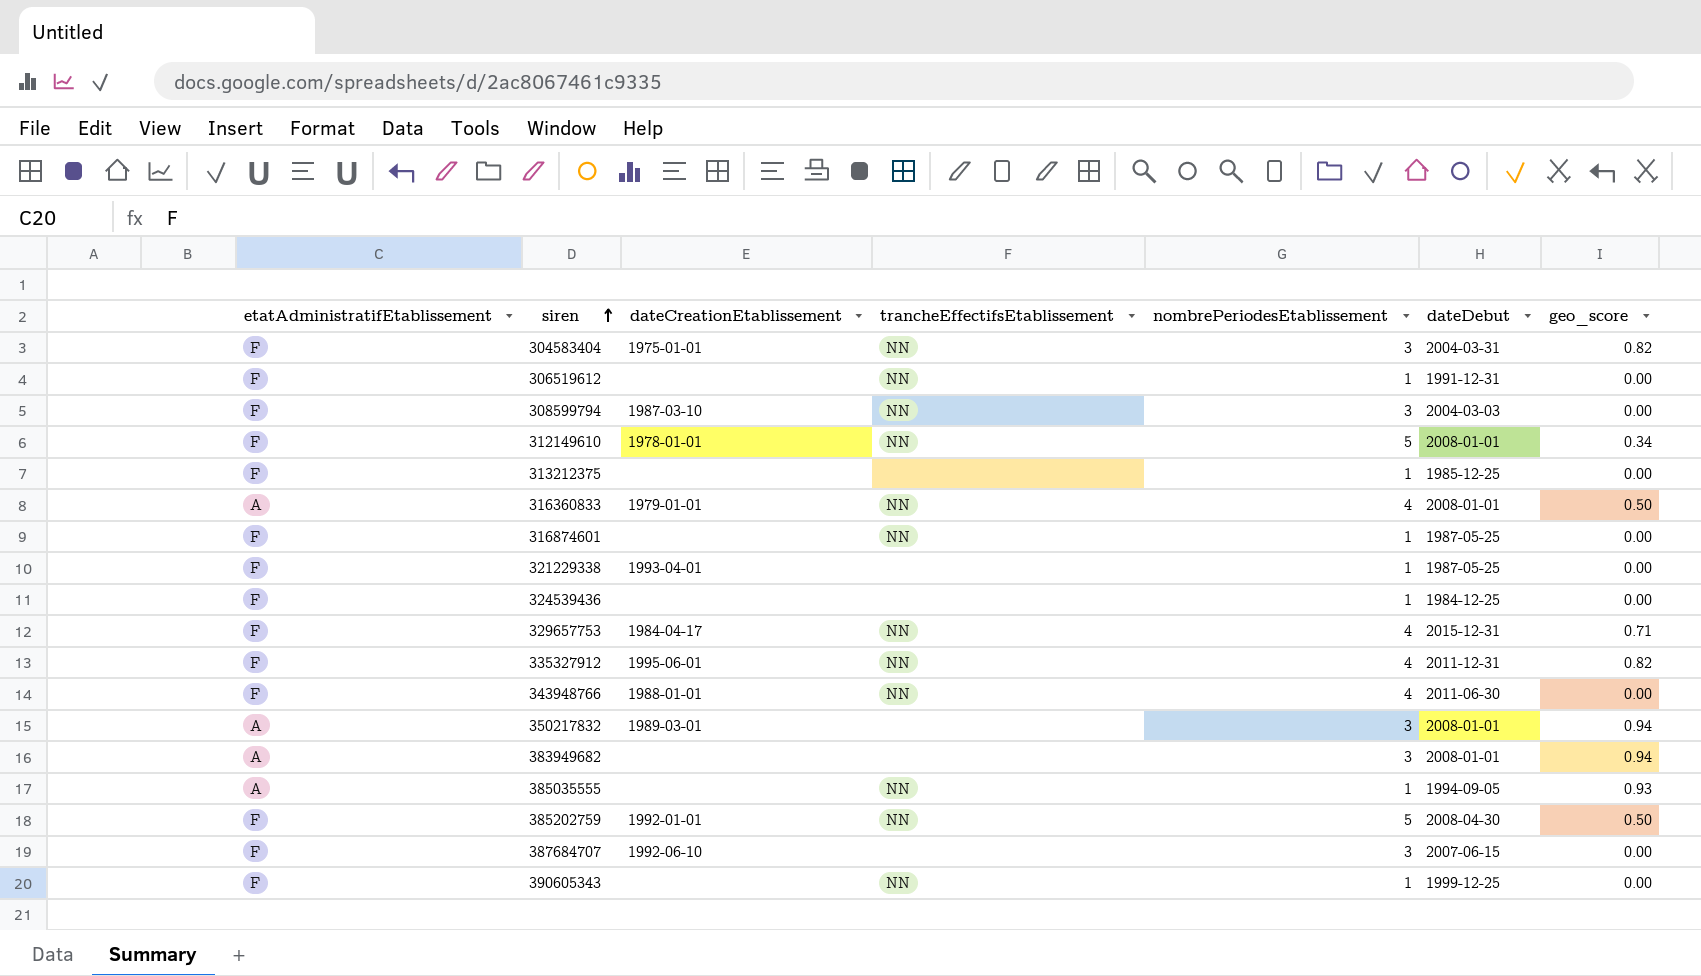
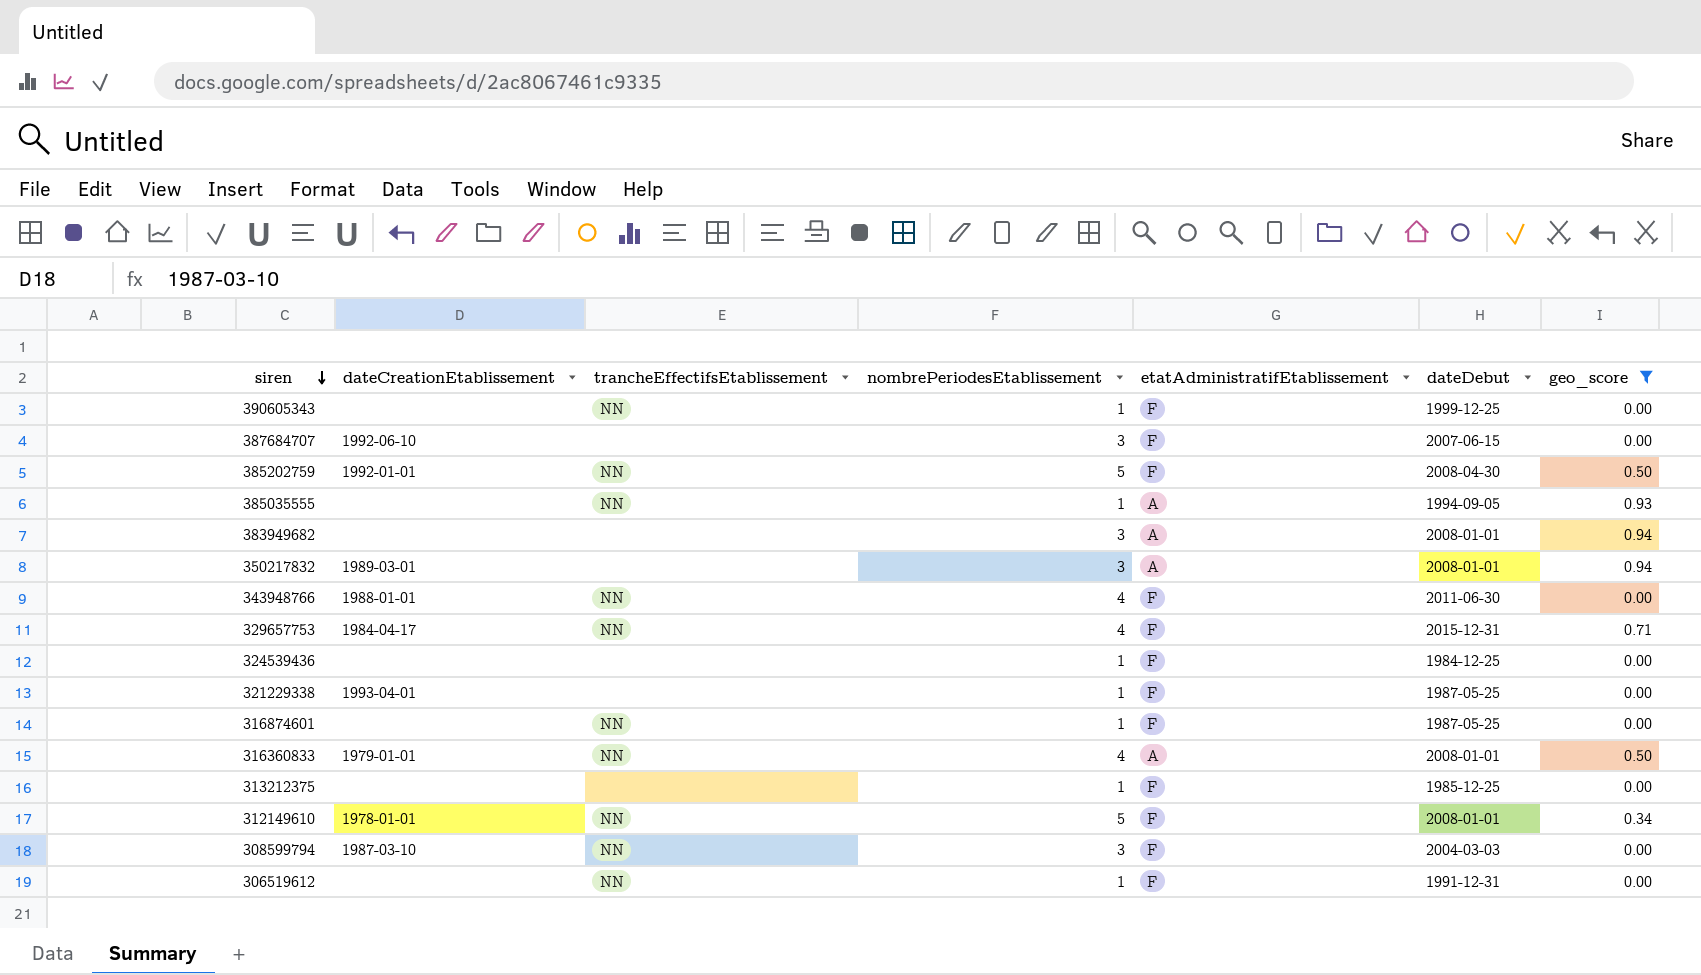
filter: none -> geo_score != 0.82
row order: siren ascending -> siren descending
column etatAdministratifEtablissement | position: 1 -> 5

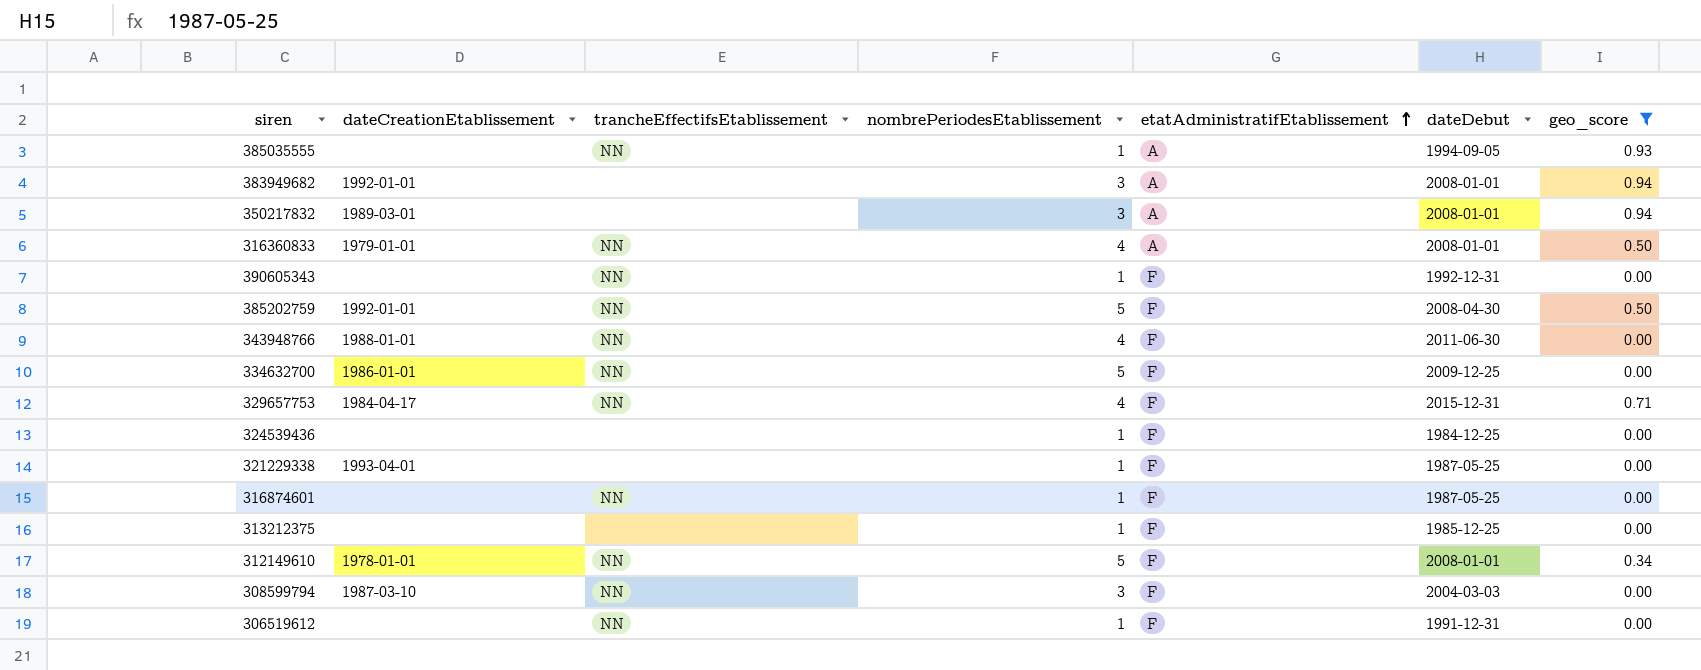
row order: siren descending -> etatAdministratifEtablissement ascending
row 387684707: 1992-06-10 | none | 3 | F | 2007-06-15 | 0.00 -> none
383949682 | dateCreationEtablissement: none -> 1992-01-01
390605343 | dateDebut: 1999-12-25 -> 1992-12-31
row 334632700: none -> 1986-01-01 | NN | 5 | F | 2009-12-25 | 0.00

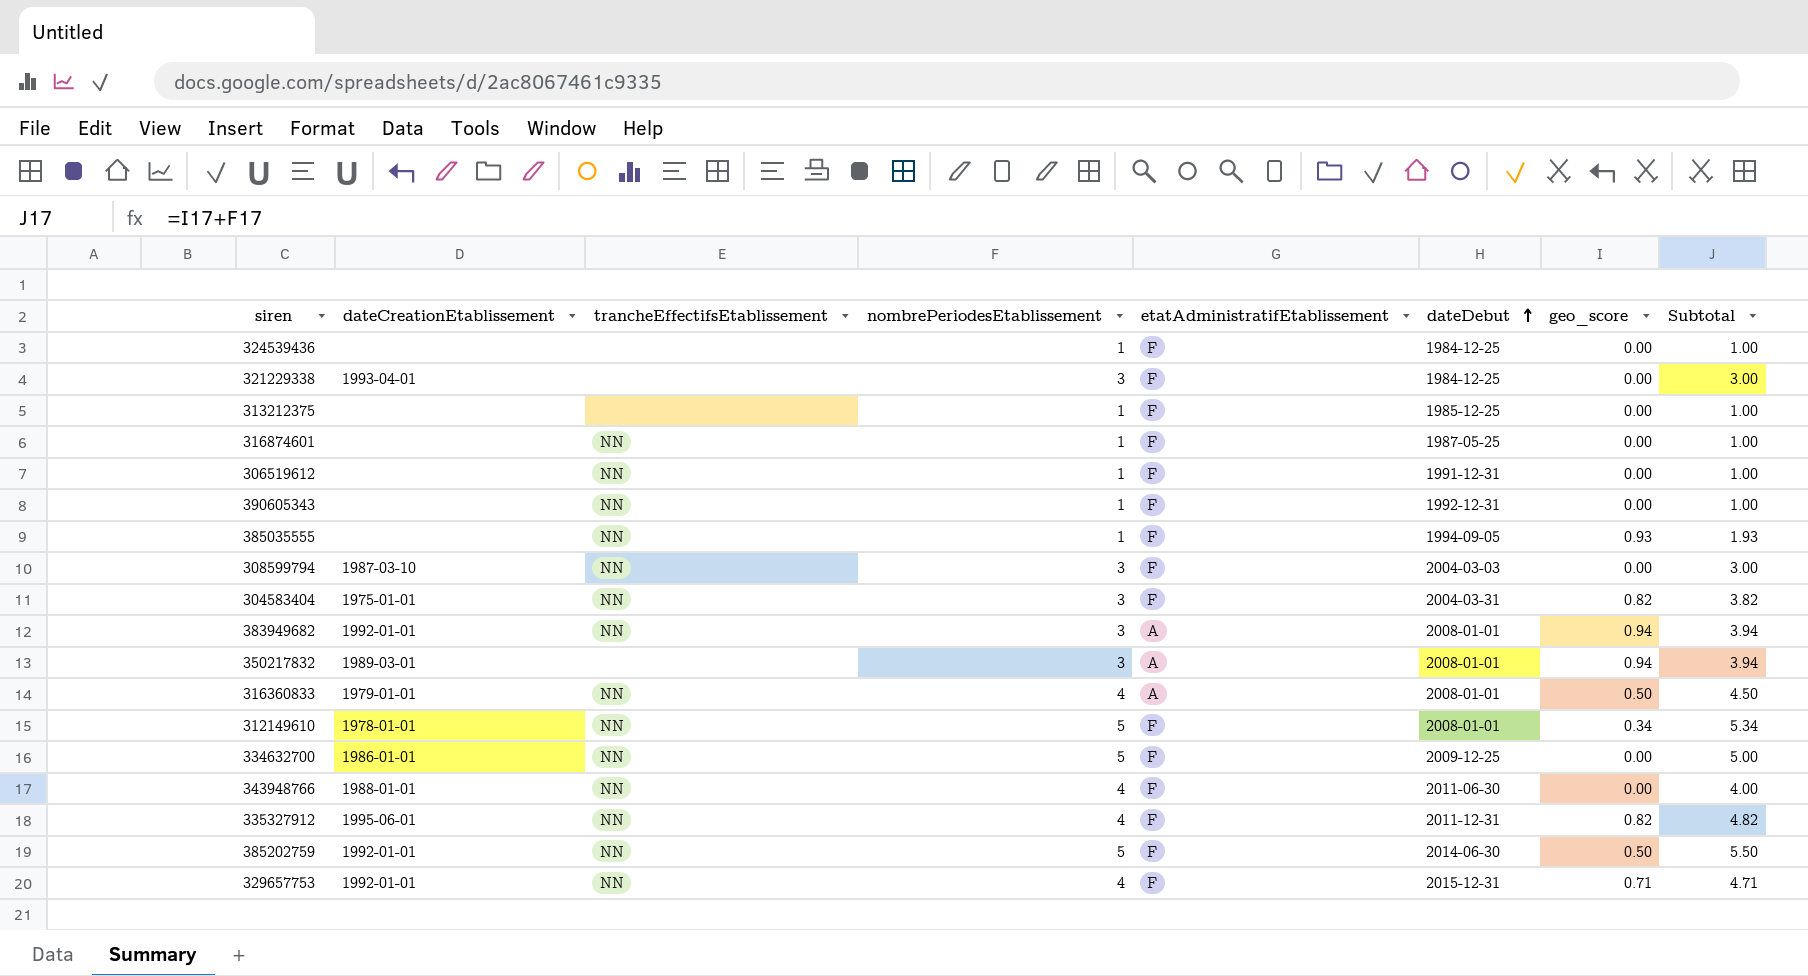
filter: geo_score != 0.82 -> none
row order: etatAdministratifEtablissement ascending -> dateDebut ascending
column Subtotal | formula: none -> [nombrePeriodesEtablissement] + [geo_score]
321229338 | nombrePeriodesEtablissement: 1 -> 3
321229338 | dateDebut: 1987-05-25 -> 1984-12-25
385035555 | etatAdministratifEtablissement: A -> F
383949682 | trancheEffectifsEtablissement: none -> NN
385202759 | dateDebut: 2008-04-30 -> 2014-06-30
329657753 | dateCreationEtablissement: 1984-04-17 -> 1992-01-01

